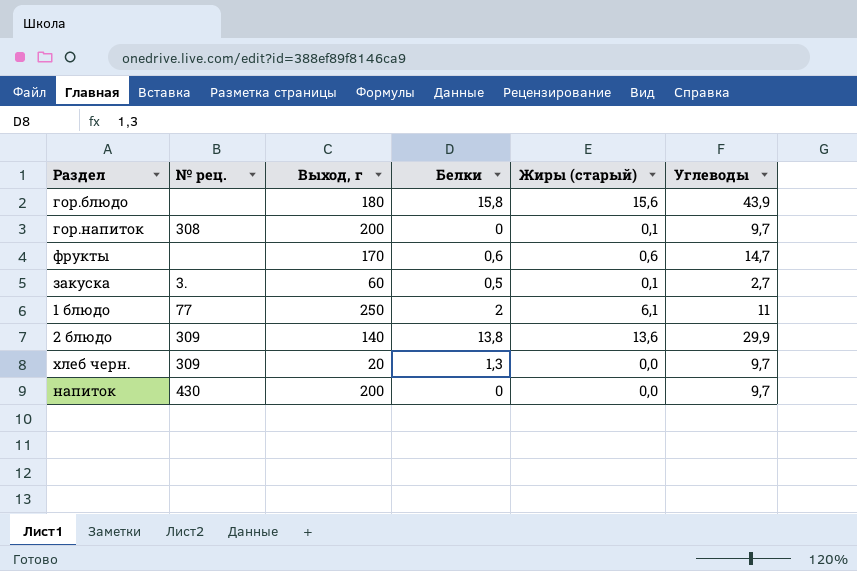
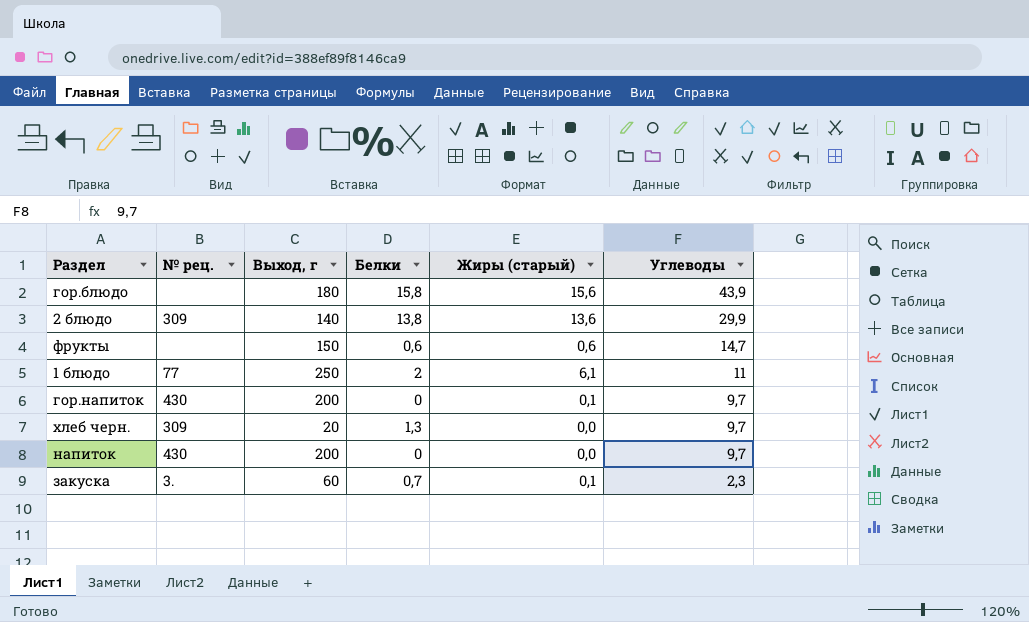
row order: none -> Углеводы descending
фрукты | Выход, г: 170 -> 150
гор.напиток | № рец.: 308 -> 430
закуска | Белки: 0,5 -> 0,7
закуска | Углеводы: 2,7 -> 2,3

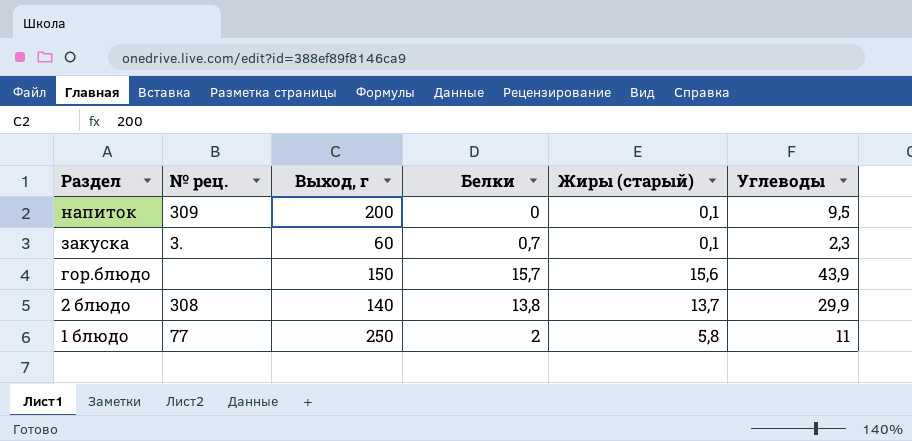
row order: Углеводы descending -> Раздел descending
row фрукты: none | 150 | 0,6 | 0,6 | 14,7 -> none
row гор.напиток: 430 | 200 | 0 | 0,1 | 9,7 -> none
row хлеб черн.: 309 | 20 | 1,3 | 0,0 | 9,7 -> none
напиток | № рец.: 430 -> 309
напиток | Жиры (старый): 0,0 -> 0,1
напиток | Углеводы: 9,7 -> 9,5
гор.блюдо | Выход, г: 180 -> 150
гор.блюдо | Белки: 15,8 -> 15,7
2 блюдо | № рец.: 309 -> 308
2 блюдо | Жиры (старый): 13,6 -> 13,7
1 блюдо | Жиры (старый): 6,1 -> 5,8

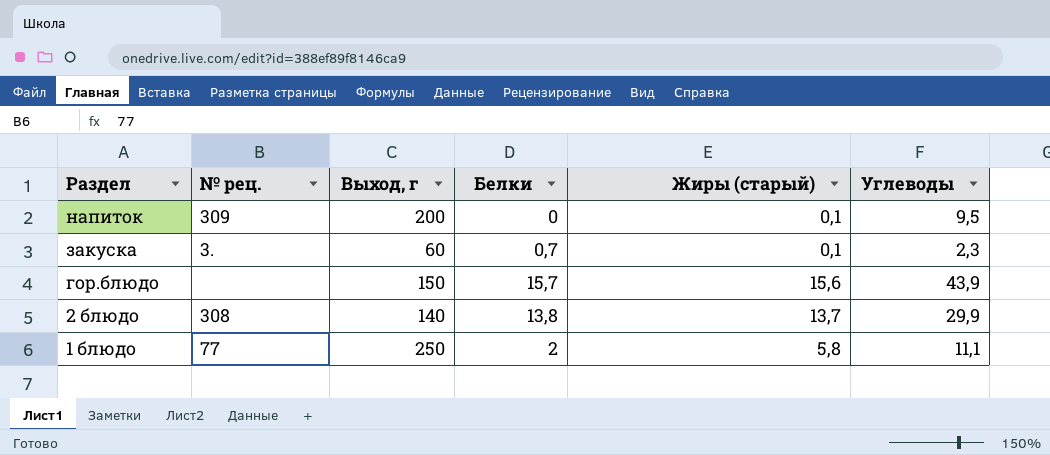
1 блюдо | Углеводы: 11 -> 11,1

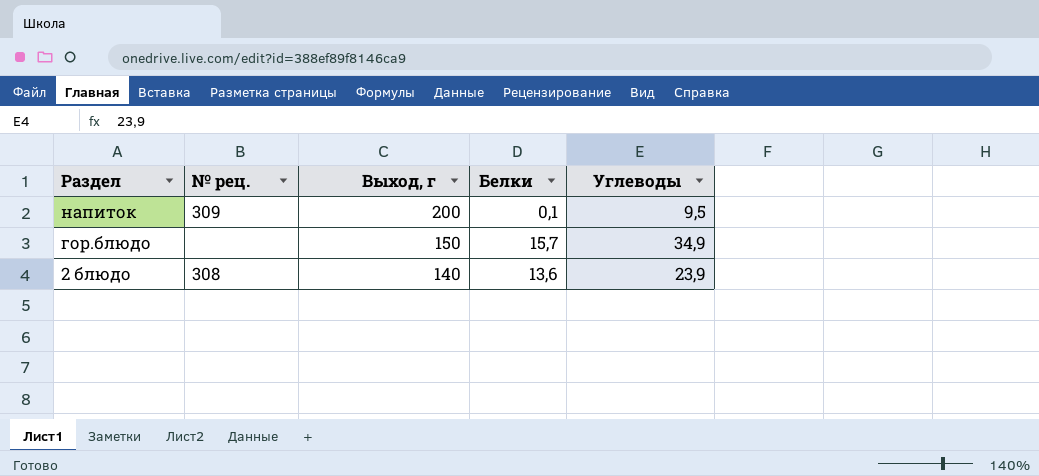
column Жиры (старый) | position: 5 -> none
row закуска: 3. | 60 | 0,7 | 0,1 | 2,3 -> none
row 1 блюдо: 77 | 250 | 2 | 5,8 | 11,1 -> none
напиток | Белки: 0 -> 0,1
гор.блюдо | Углеводы: 43,9 -> 34,9
2 блюдо | Белки: 13,8 -> 13,6
2 блюдо | Углеводы: 29,9 -> 23,9

